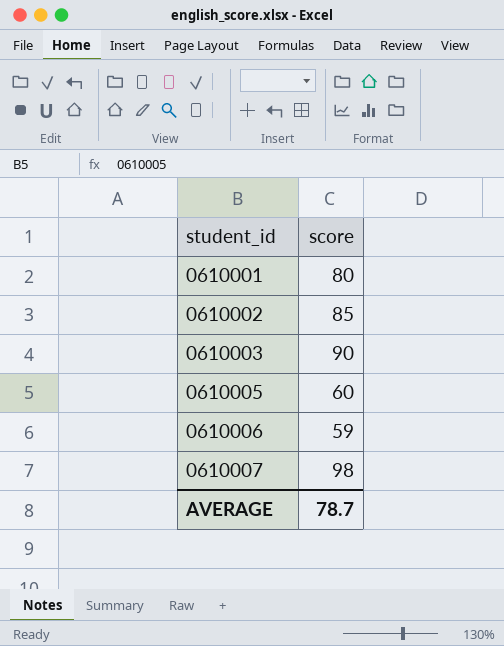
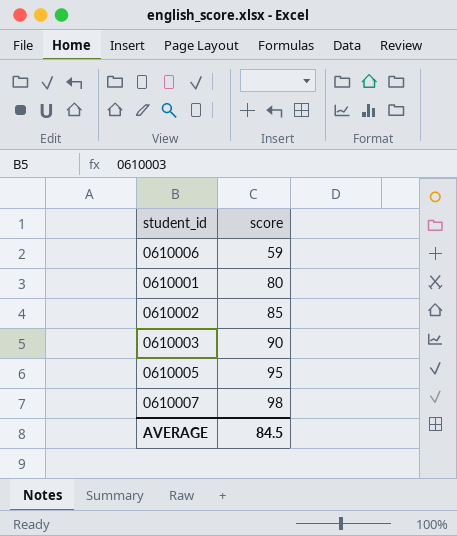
row order: student_id ascending -> score ascending
0610005 | score: 60 -> 95
AVERAGE | score: 78.7 -> 84.5

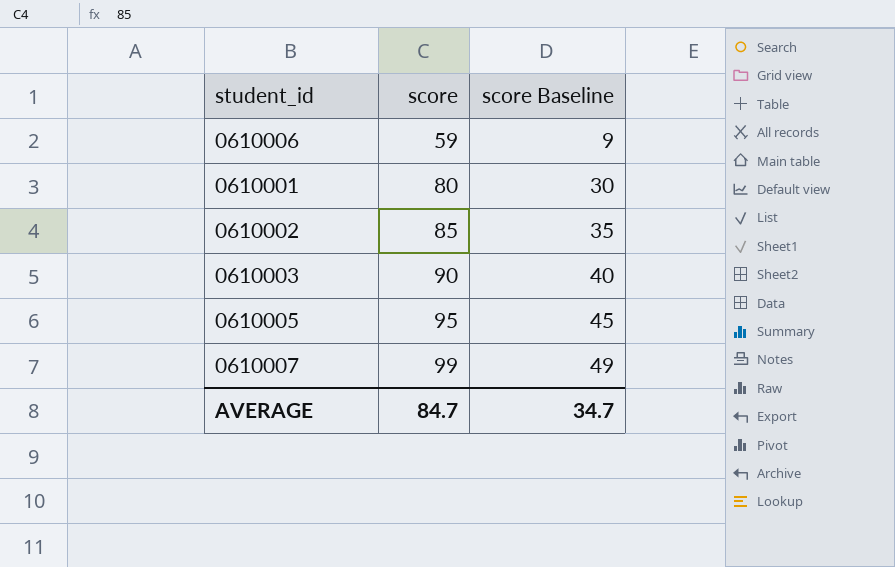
column score Baseline | formula: none -> [score] - 50
0610007 | score: 98 -> 99
AVERAGE | score: 84.5 -> 84.7

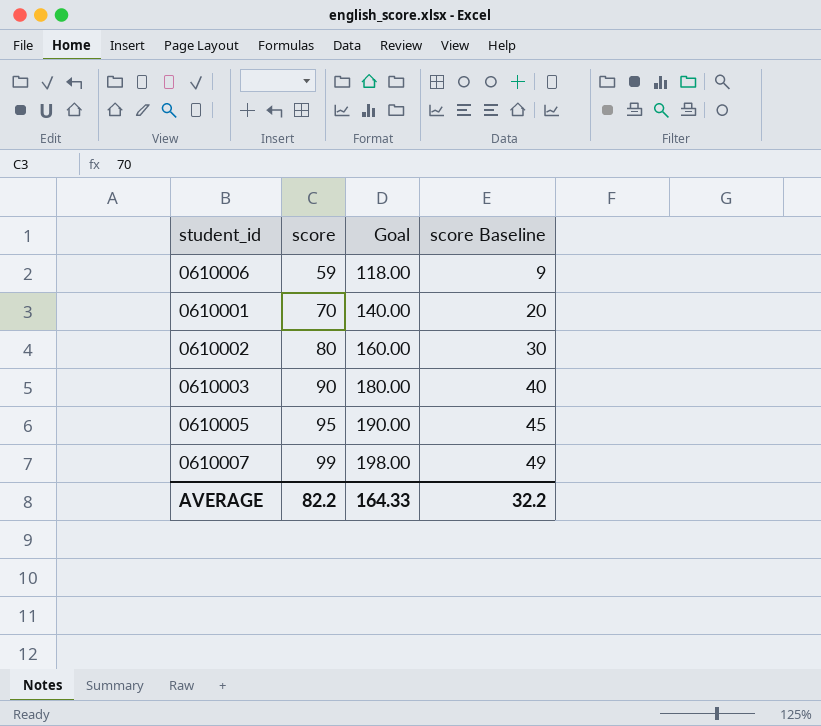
column Goal | formula: none -> [score] * 2
0610001 | score: 80 -> 70
0610001 | score Baseline: 30 -> 20
0610002 | score: 85 -> 80
0610002 | score Baseline: 35 -> 30
AVERAGE | score: 84.7 -> 82.2
AVERAGE | score Baseline: 34.7 -> 32.2

